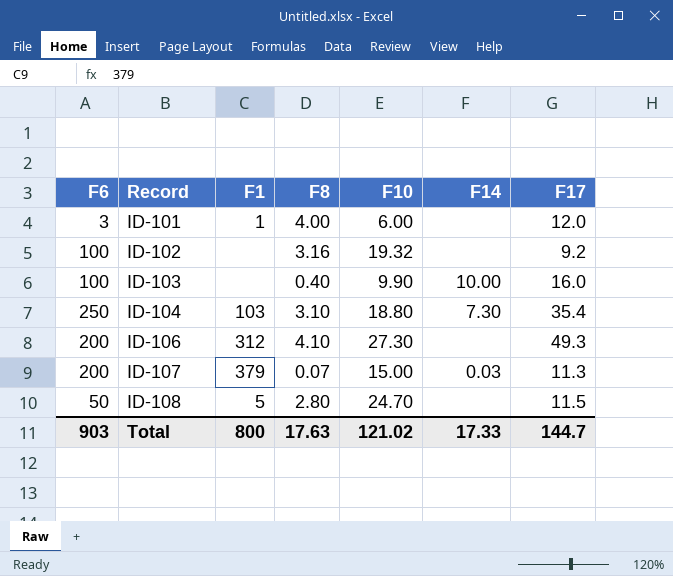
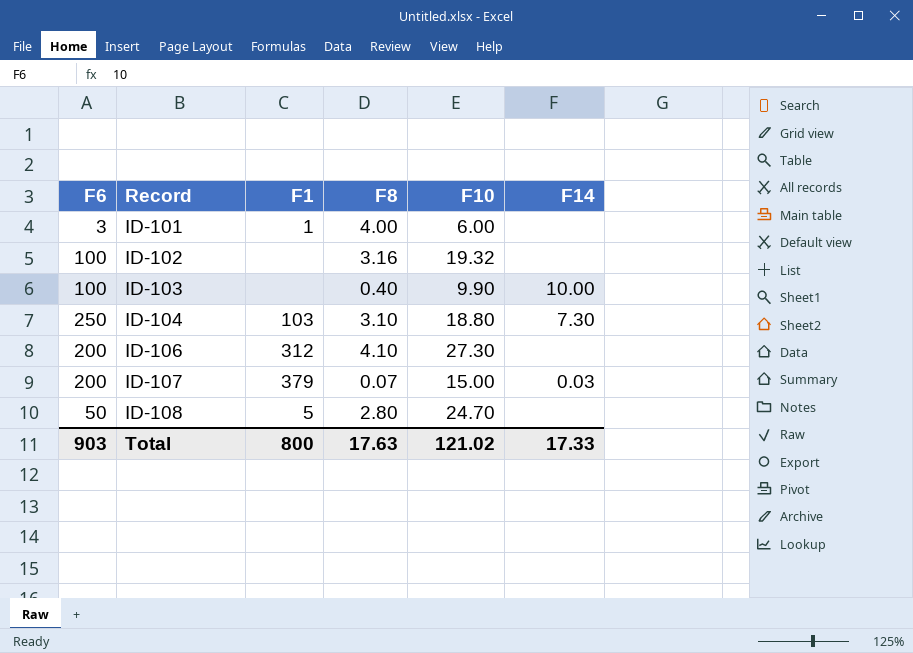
column F17 | position: 7 -> none

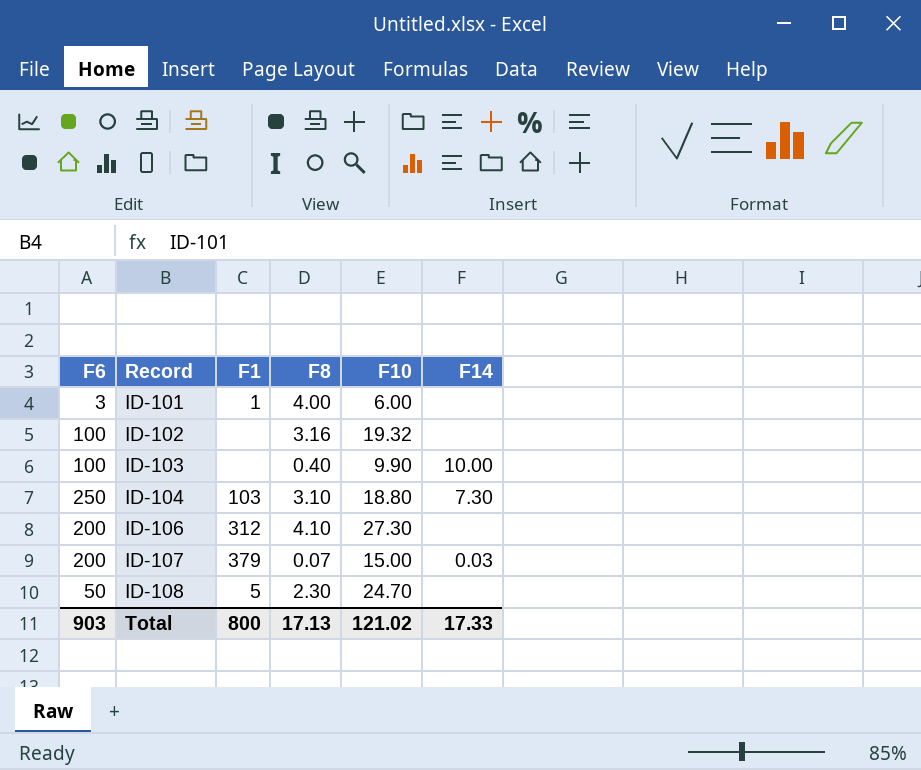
ID-108 | F8: 2.80 -> 2.30
Total | F8: 17.63 -> 17.13

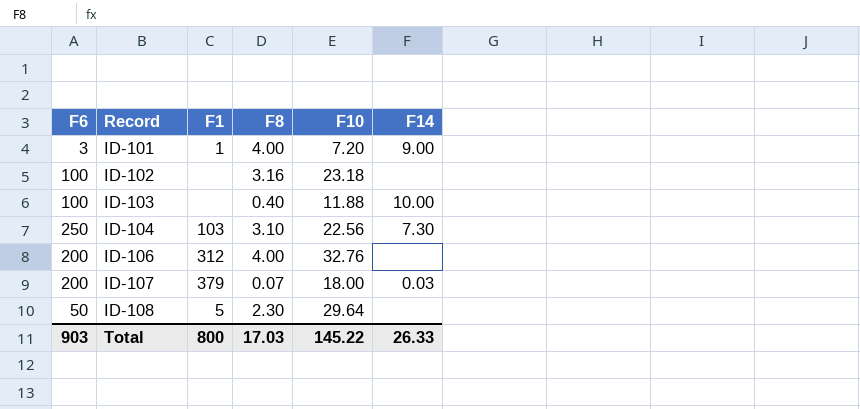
ID-101 | F10: 6.00 -> 7.20
ID-101 | F14: none -> 9.00
ID-102 | F10: 19.32 -> 23.18
ID-103 | F10: 9.90 -> 11.88
ID-104 | F10: 18.80 -> 22.56
ID-106 | F8: 4.10 -> 4.00
ID-106 | F10: 27.30 -> 32.76
ID-107 | F10: 15.00 -> 18.00
ID-108 | F10: 24.70 -> 29.64
Total | F8: 17.13 -> 17.03
Total | F10: 121.02 -> 145.22
Total | F14: 17.33 -> 26.33

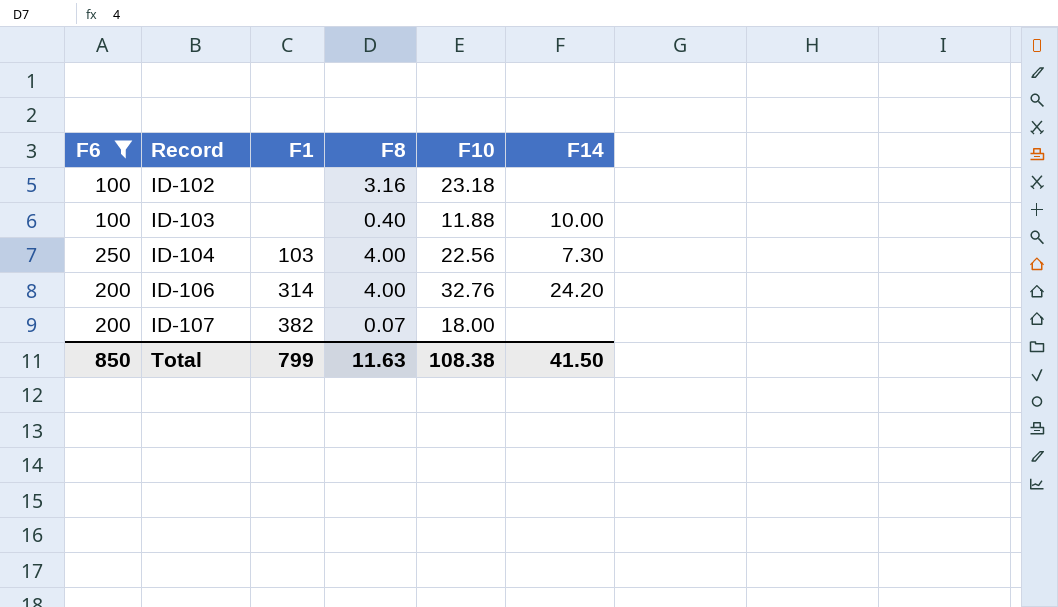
filter: none -> F6 >= 100
ID-104 | F8: 3.10 -> 4.00
ID-106 | F1: 312 -> 314
ID-106 | F14: none -> 24.20
ID-107 | F1: 379 -> 382
ID-107 | F14: 0.03 -> none
Total | F6: 903 -> 850
Total | F1: 800 -> 799
Total | F8: 17.03 -> 11.63
Total | F10: 145.22 -> 108.38
Total | F14: 26.33 -> 41.50

